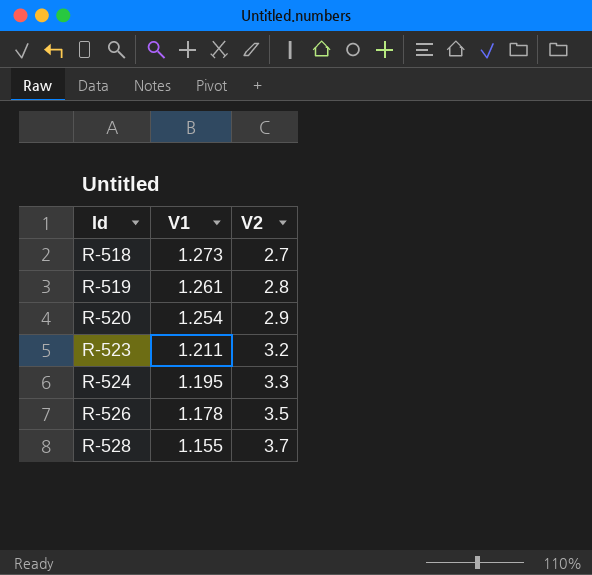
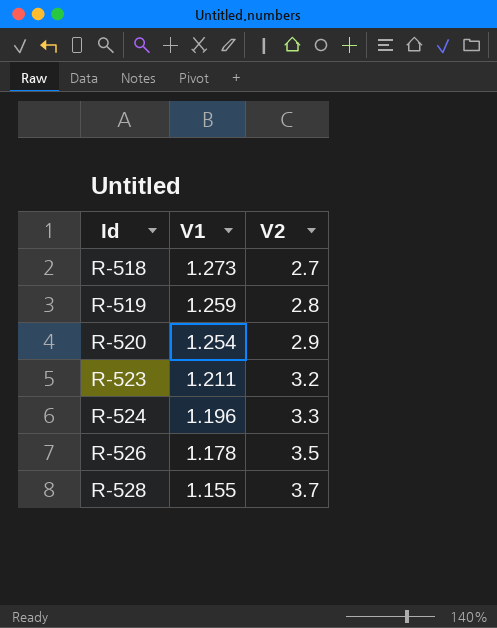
R-519 | V1: 1.261 -> 1.259
R-524 | V1: 1.195 -> 1.196

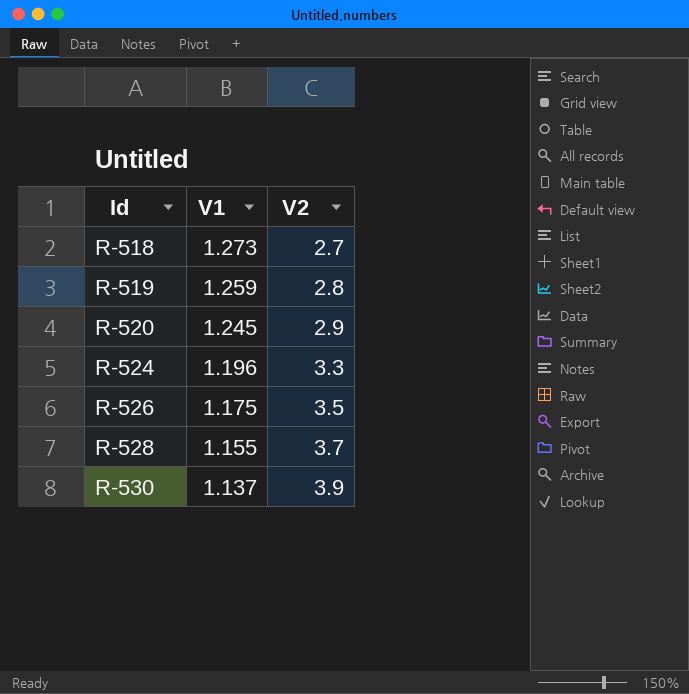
row R-523: 1.211 | 3.2 -> none
R-520 | V1: 1.254 -> 1.245
R-526 | V1: 1.178 -> 1.175
row R-530: none -> 1.137 | 3.9

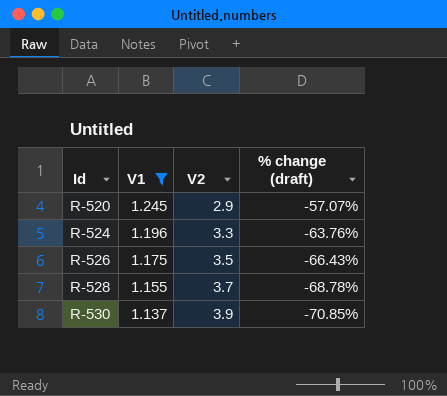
filter: none -> V1 <= 1.245
column % change (draft) | formula: none -> ([V1] - [V2]) / [V2]

